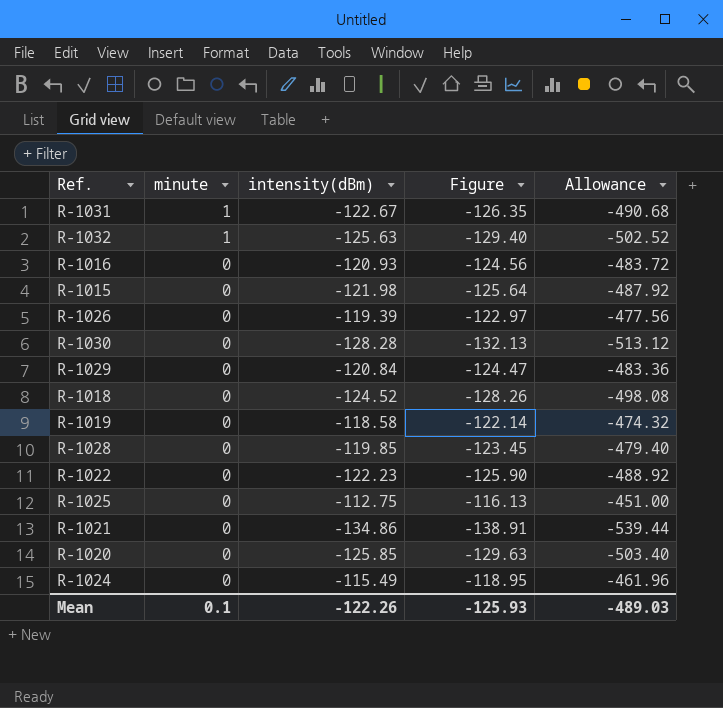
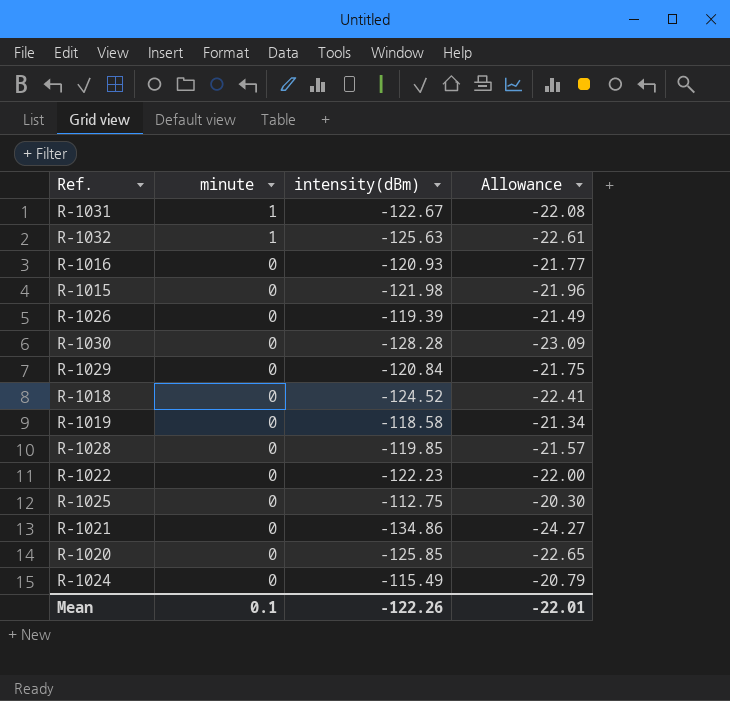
column Figure | formula: [intensity(dBm)] * 1.03 -> none
column Allowance | formula: [intensity(dBm)] * 4 -> [intensity(dBm)] * 0.18
Mean | Allowance: -489.03 -> -22.01

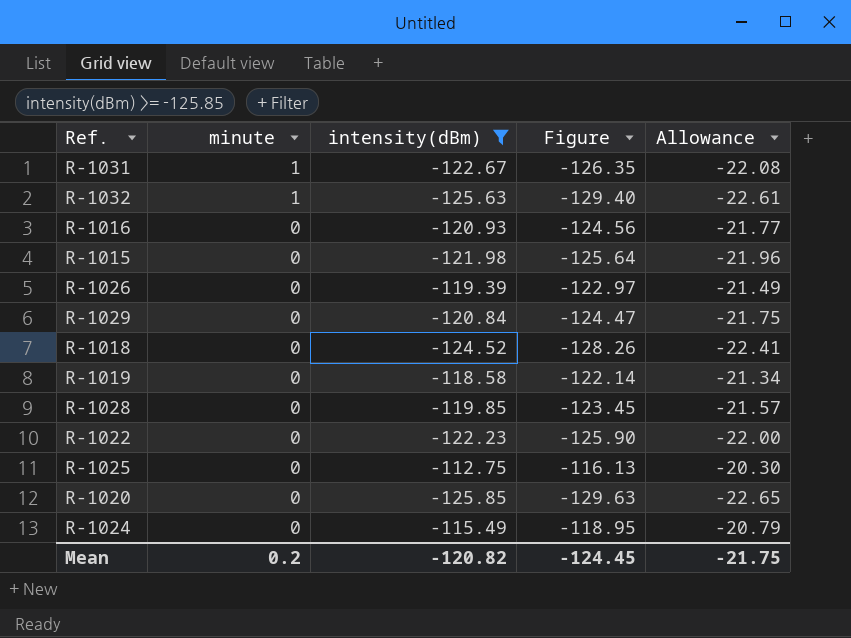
filter: none -> intensity(dBm) >= -125.85
column Figure | formula: none -> [intensity(dBm)] * 1.03
Mean | minute: 0.1 -> 0.2
Mean | intensity(dBm): -122.26 -> -120.82
Mean | Allowance: -22.01 -> -21.75

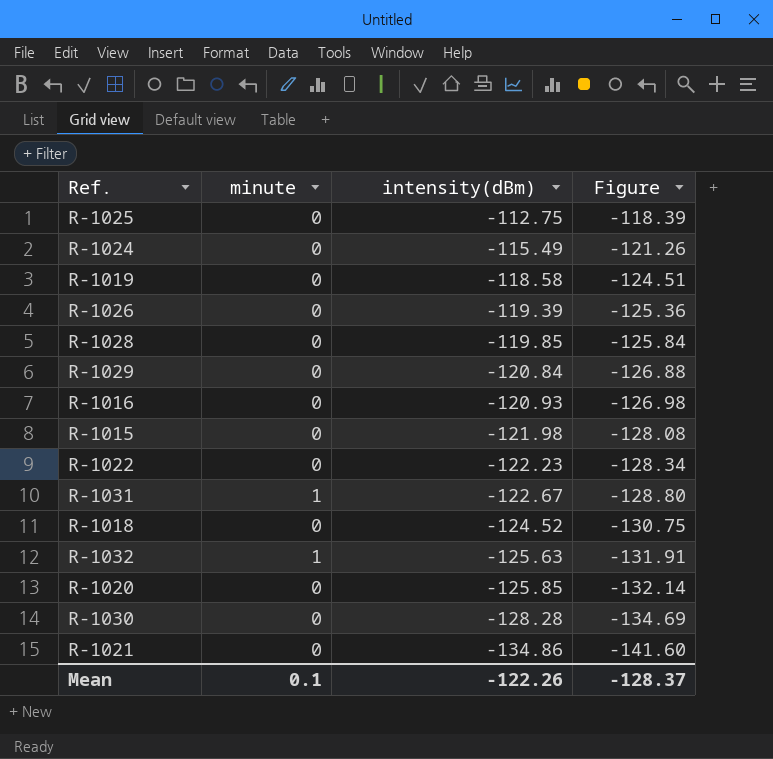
filter: intensity(dBm) >= -125.85 -> none
row order: minute descending -> intensity(dBm) descending
column Allowance | formula: [intensity(dBm)] * 0.18 -> none
column Figure | formula: [intensity(dBm)] * 1.03 -> [intensity(dBm)] * 1.05
Mean | minute: 0.2 -> 0.1
Mean | intensity(dBm): -120.82 -> -122.26
Mean | Figure: -124.45 -> -128.37

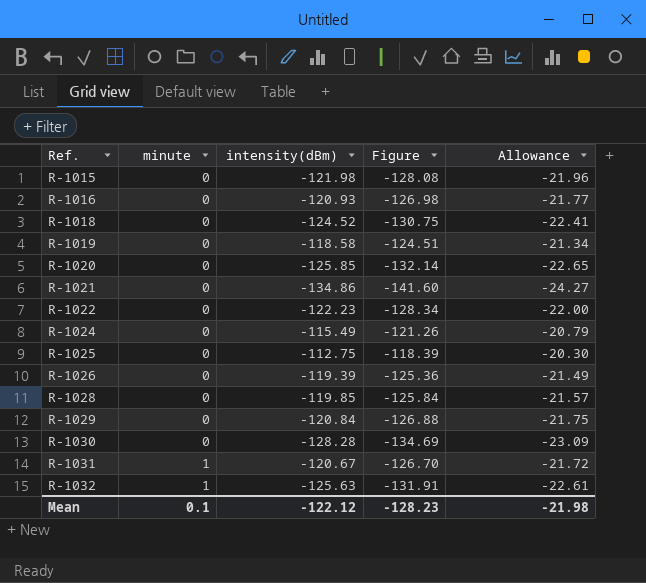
row order: intensity(dBm) descending -> Ref. ascending
column Allowance | formula: none -> [intensity(dBm)] * 0.18
R-1031 | intensity(dBm): -122.67 -> -120.67
R-1031 | Figure: -128.80 -> -126.70
Mean | intensity(dBm): -122.26 -> -122.12
Mean | Figure: -128.37 -> -128.23

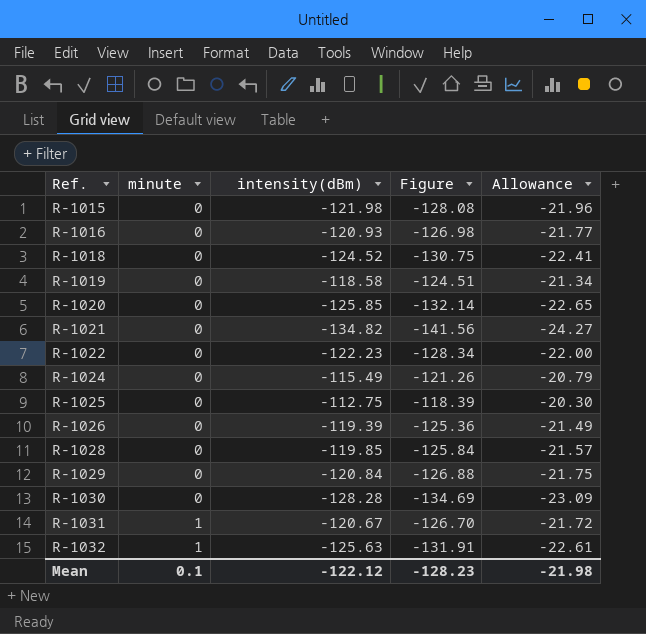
R-1021 | intensity(dBm): -134.86 -> -134.82
R-1021 | Figure: -141.60 -> -141.56

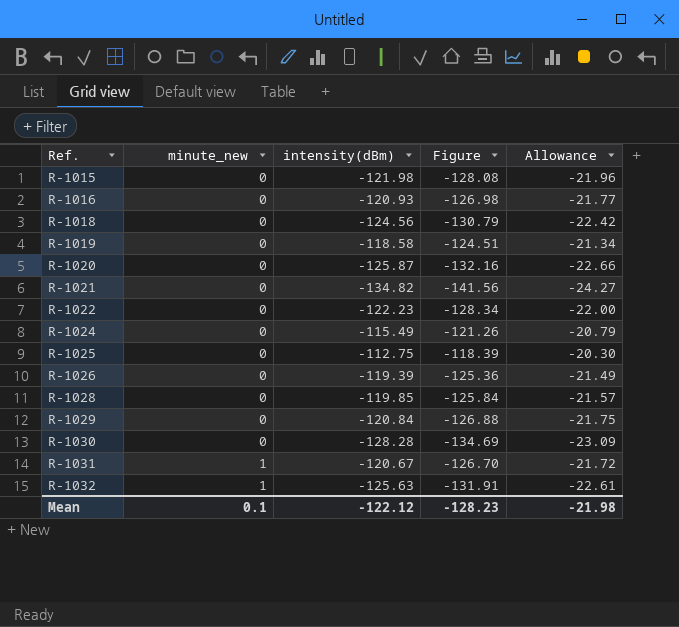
column name: minute -> minute_new
R-1018 | intensity(dBm): -124.52 -> -124.56
R-1018 | Figure: -130.75 -> -130.79
R-1018 | Allowance: -22.41 -> -22.42
R-1020 | intensity(dBm): -125.85 -> -125.87
R-1020 | Figure: -132.14 -> -132.16
R-1020 | Allowance: -22.65 -> -22.66

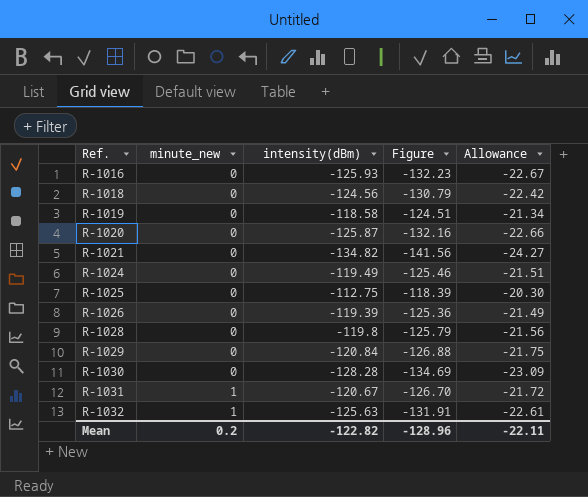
row R-1015: 0 | -121.98 | -128.08 | -21.96 -> none
row R-1022: 0 | -122.23 | -128.34 | -22.00 -> none
R-1016 | intensity(dBm): -120.93 -> -125.93
R-1016 | Figure: -126.98 -> -132.23
R-1016 | Allowance: -21.77 -> -22.67
R-1024 | intensity(dBm): -115.49 -> -119.49
R-1024 | Figure: -121.26 -> -125.46
R-1024 | Allowance: -20.79 -> -21.51
R-1028 | intensity(dBm): -119.85 -> -119.8
R-1028 | Figure: -125.84 -> -125.79
R-1028 | Allowance: -21.57 -> -21.56
Mean | minute_new: 0.1 -> 0.2
Mean | intensity(dBm): -122.12 -> -122.82
Mean | Figure: -128.23 -> -128.96
Mean | Allowance: -21.98 -> -22.11

